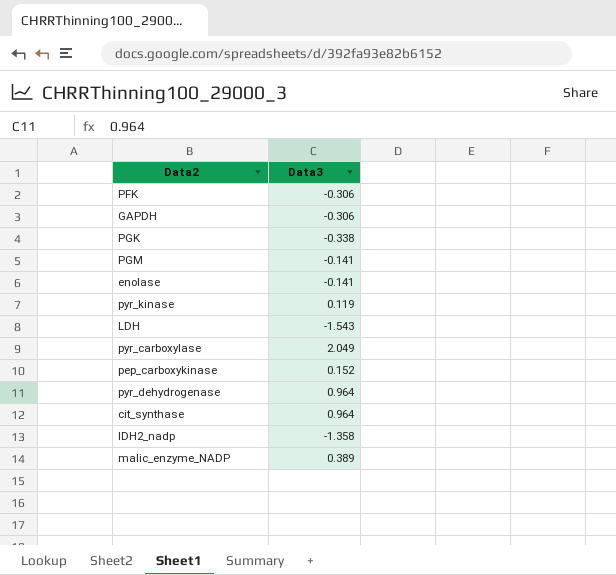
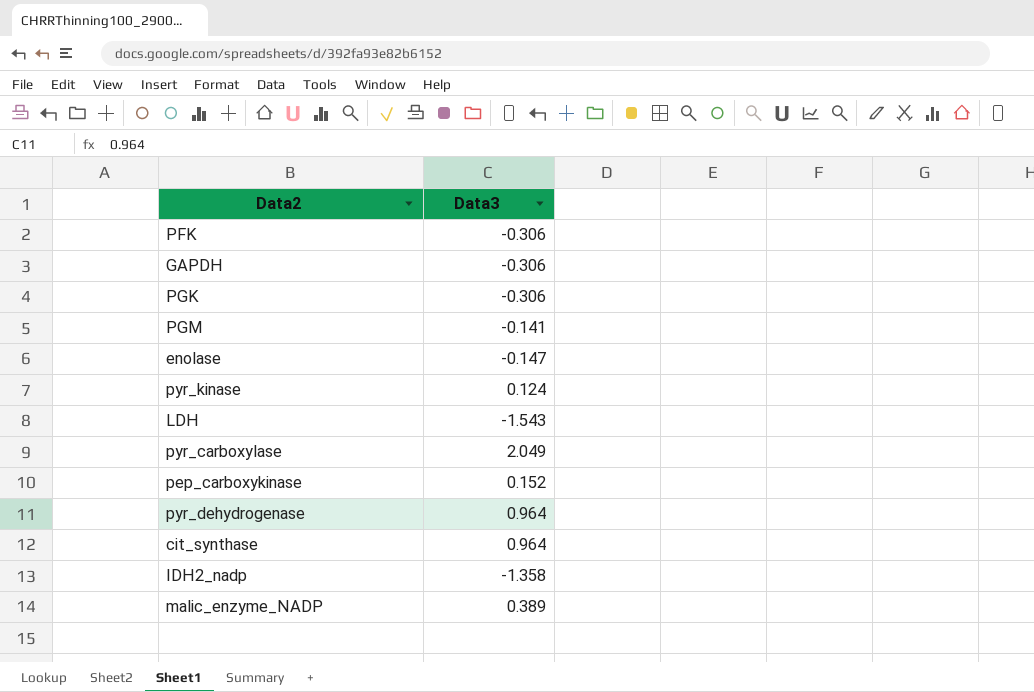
PGK | Data3: -0.338 -> -0.306
enolase | Data3: -0.141 -> -0.147
pyr_kinase | Data3: 0.119 -> 0.124

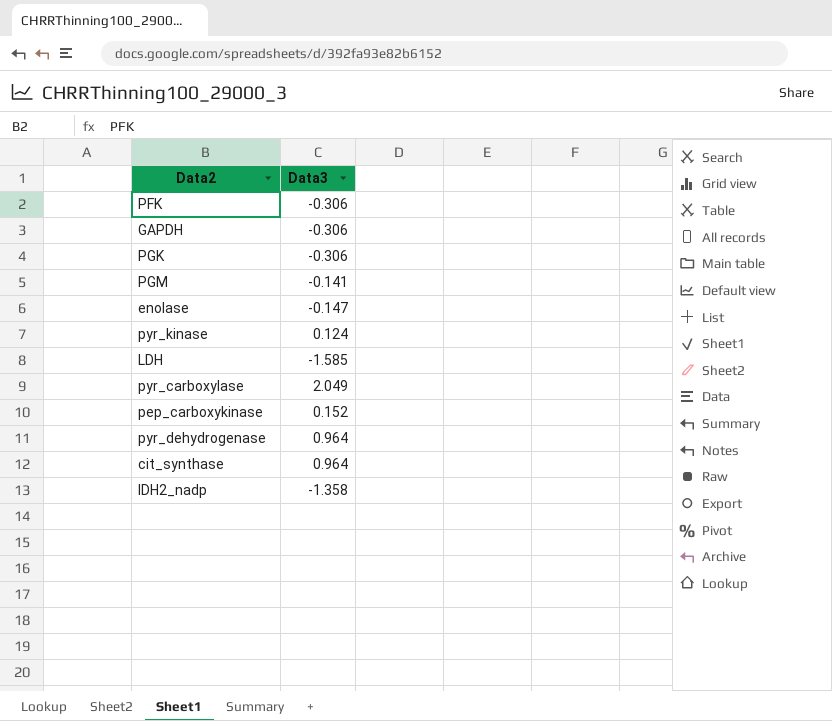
row malic_enzyme_NADP: 0.389 -> none
LDH | Data3: -1.543 -> -1.585

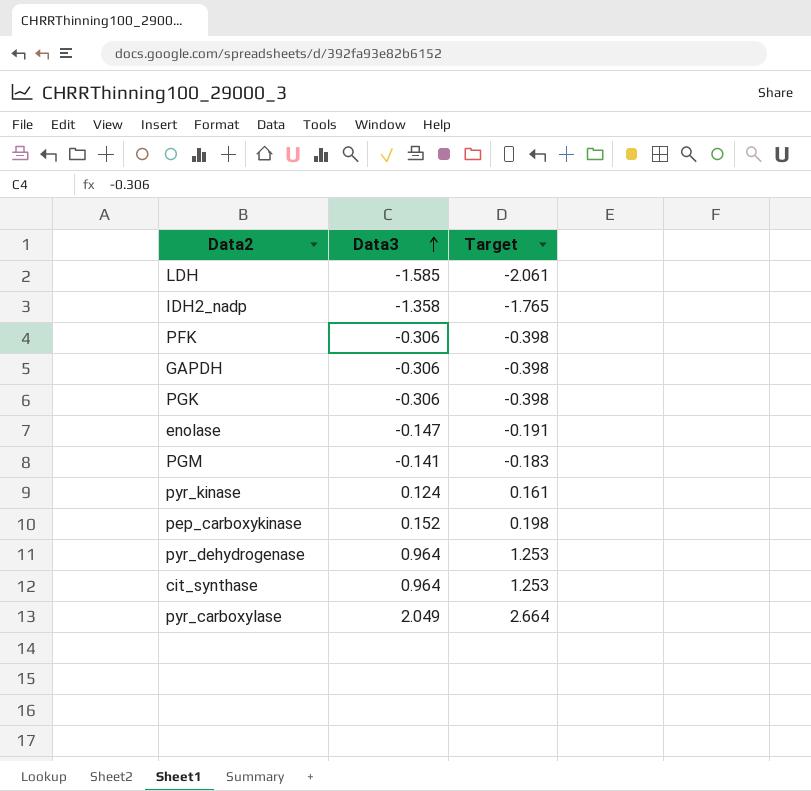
row order: none -> Data3 ascending
column Target | formula: none -> [Data3] * 1.3

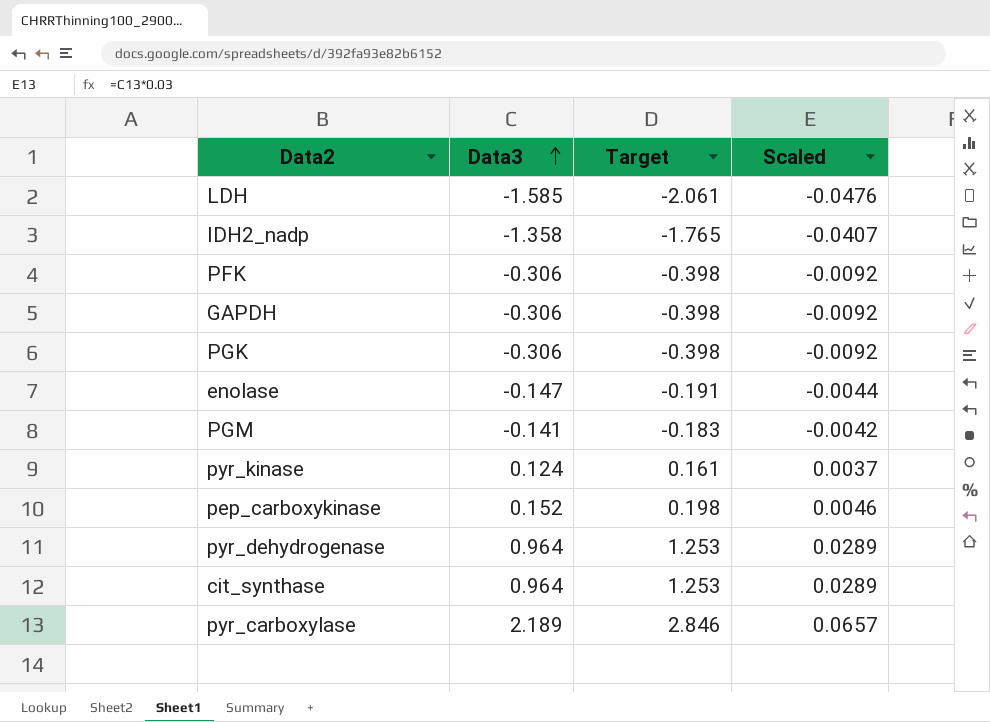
column Scaled | formula: none -> [Data3] * 0.03
pyr_carboxylase | Data3: 2.049 -> 2.189
pyr_carboxylase | Target: 2.664 -> 2.846

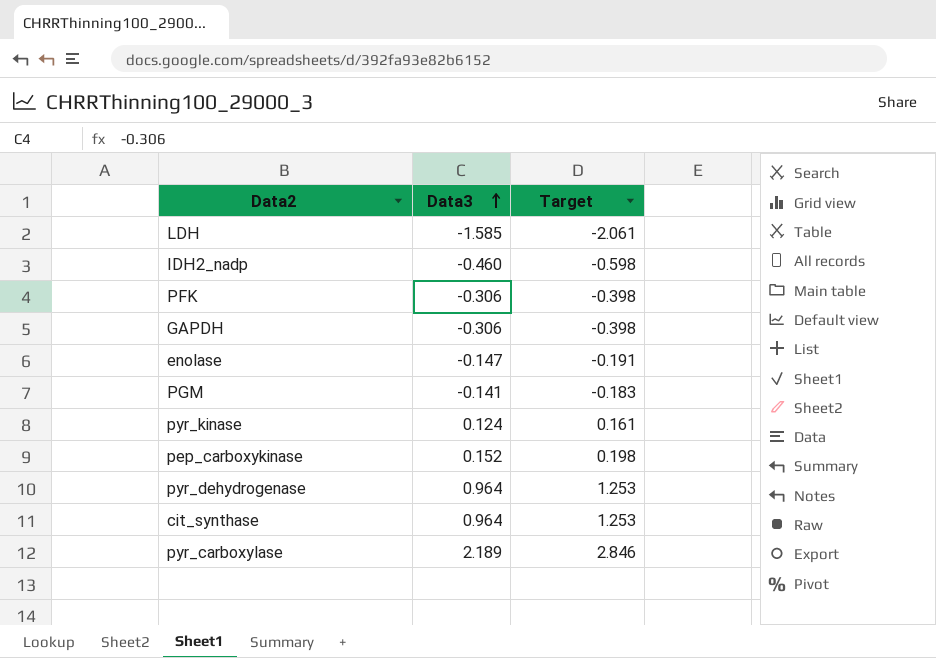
column Scaled | formula: [Data3] * 0.03 -> none
row PGK: -0.306 | -0.398 | -0.0092 -> none
IDH2_nadp | Data3: -1.358 -> -0.460
IDH2_nadp | Target: -1.765 -> -0.598

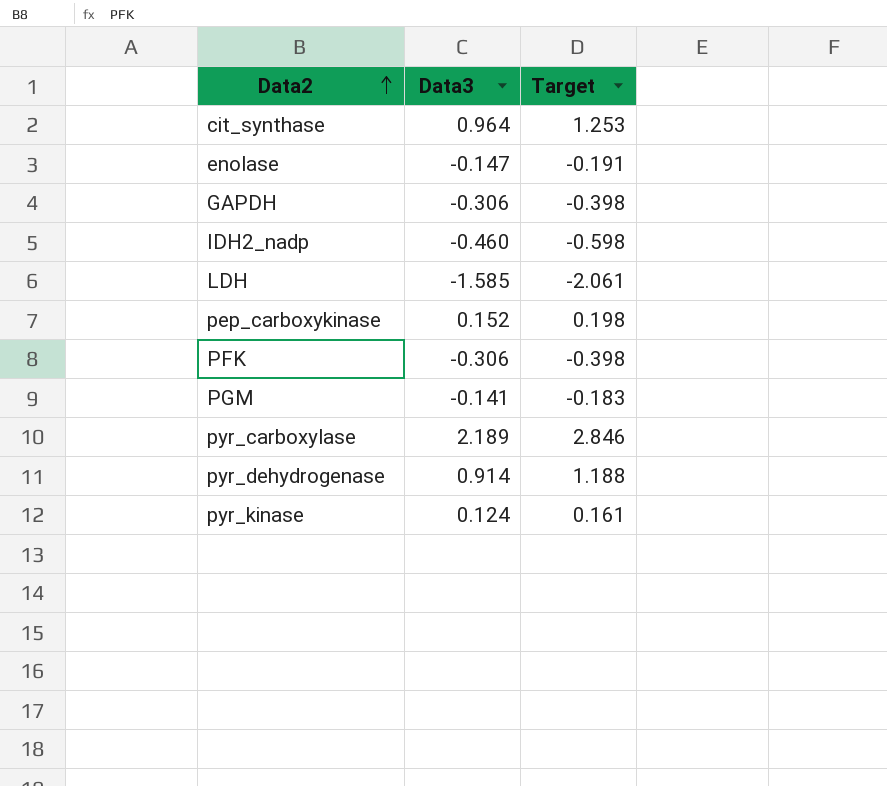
row order: Data3 ascending -> Data2 ascending
pyr_dehydrogenase | Data3: 0.964 -> 0.914
pyr_dehydrogenase | Target: 1.253 -> 1.188

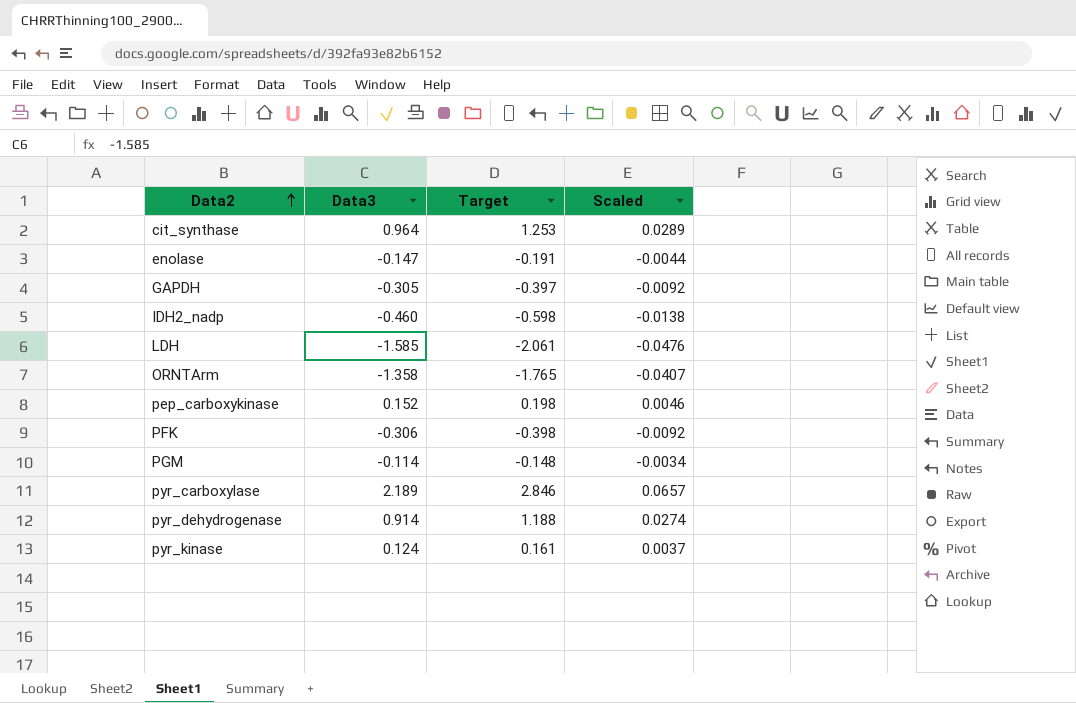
column Scaled | formula: none -> [Data3] * 0.03
GAPDH | Data3: -0.306 -> -0.305
GAPDH | Target: -0.398 -> -0.397
row ORNTArm: none -> -1.358 | -1.765 | -0.0407
PGM | Data3: -0.141 -> -0.114
PGM | Target: -0.183 -> -0.148

